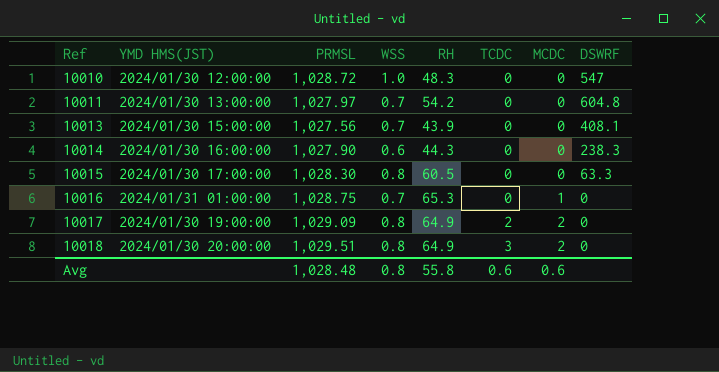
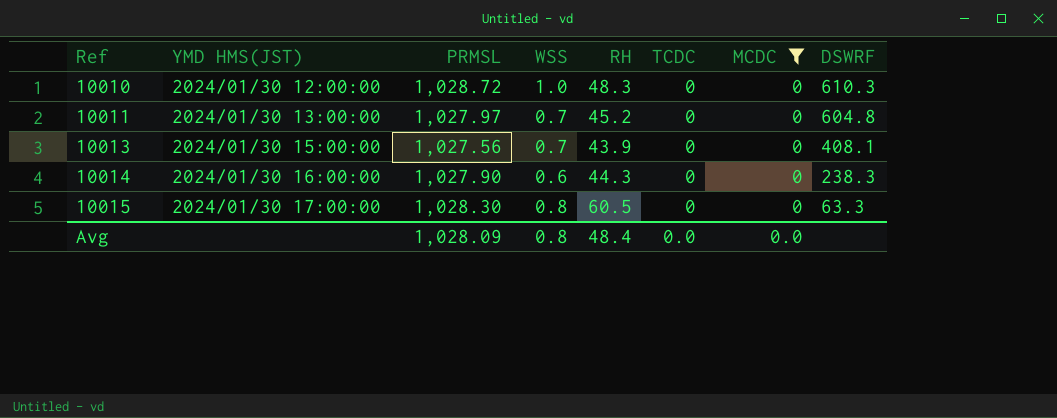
filter: none -> MCDC = 0
10010 | DSWRF: 547 -> 610.3
10011 | RH: 54.2 -> 45.2
Avg | PRMSL: 1,028.48 -> 1,028.09
Avg | RH: 55.8 -> 48.4
Avg | TCDC: 0.6 -> 0.0
Avg | MCDC: 0.6 -> 0.0

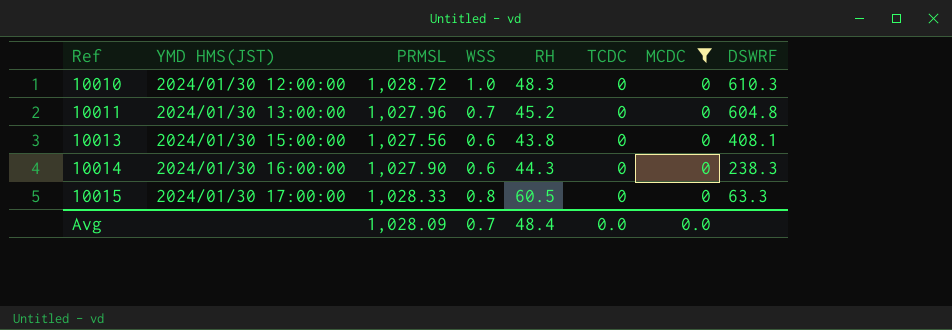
10011 | PRMSL: 1,027.97 -> 1,027.96
10013 | WSS: 0.7 -> 0.6
10013 | RH: 43.9 -> 43.8
10015 | PRMSL: 1,028.30 -> 1,028.33
Avg | WSS: 0.8 -> 0.7

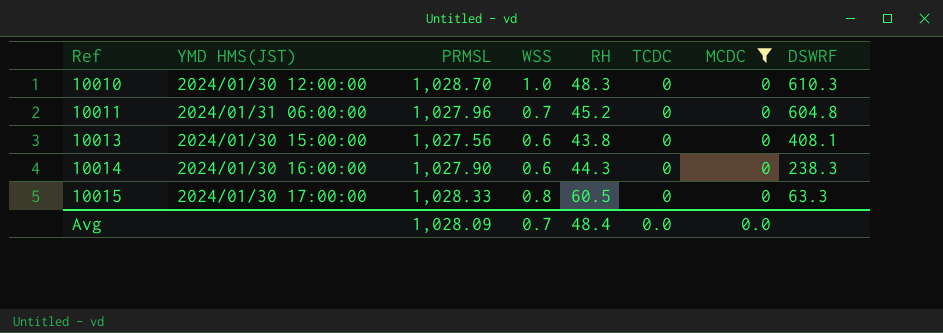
10010 | PRMSL: 1,028.72 -> 1,028.70
10011 | YMD HMS(JST): 2024/01/30 13:00:00 -> 2024/01/31 06:00:00

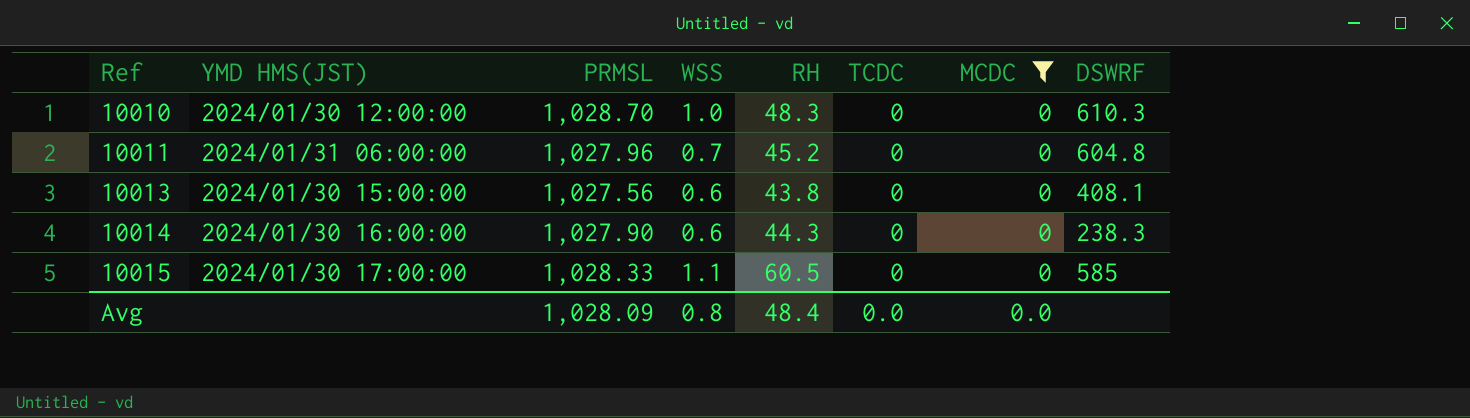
10015 | WSS: 0.8 -> 1.1
10015 | DSWRF: 63.3 -> 585
Avg | WSS: 0.7 -> 0.8

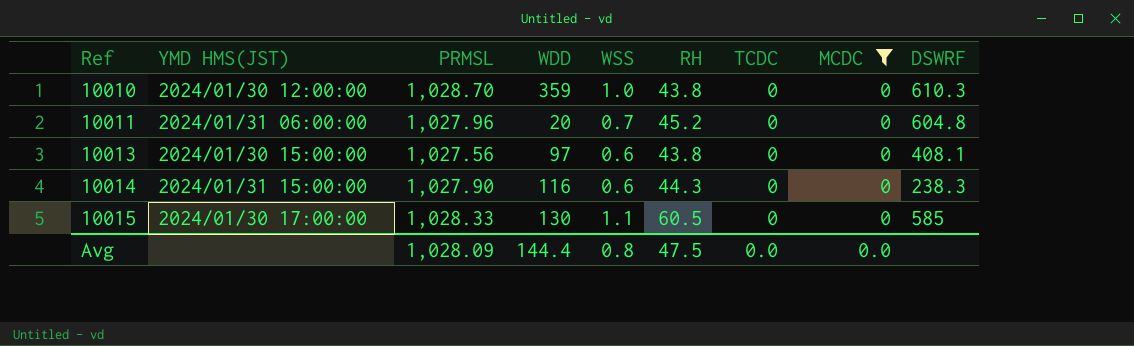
column WDD | position: none -> 4
10010 | RH: 48.3 -> 43.8
10014 | YMD HMS(JST): 2024/01/30 16:00:00 -> 2024/01/31 15:00:00
Avg | RH: 48.4 -> 47.5

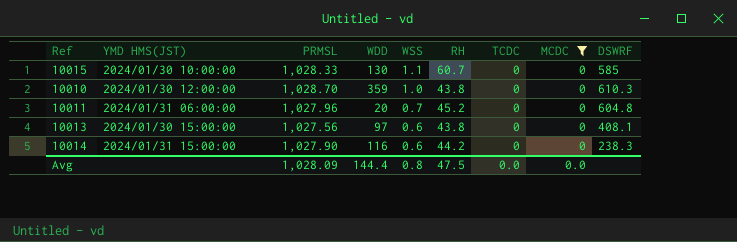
row order: Ref ascending -> WSS descending
10015 | YMD HMS(JST): 2024/01/30 17:00:00 -> 2024/01/30 10:00:00
10015 | RH: 60.5 -> 60.7
10014 | RH: 44.3 -> 44.2

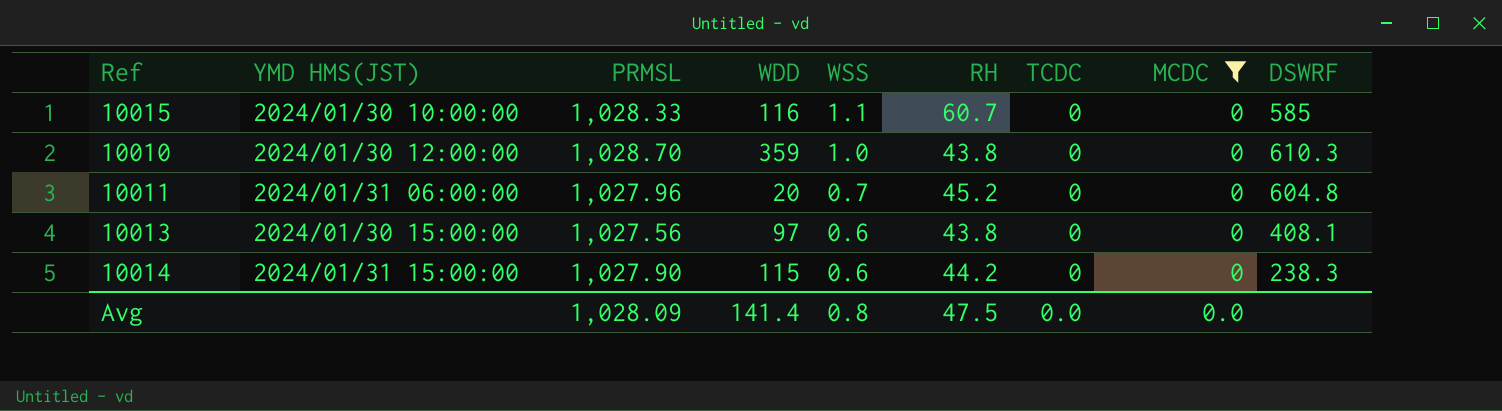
10015 | WDD: 130 -> 116
10014 | WDD: 116 -> 115
Avg | WDD: 144.4 -> 141.4

